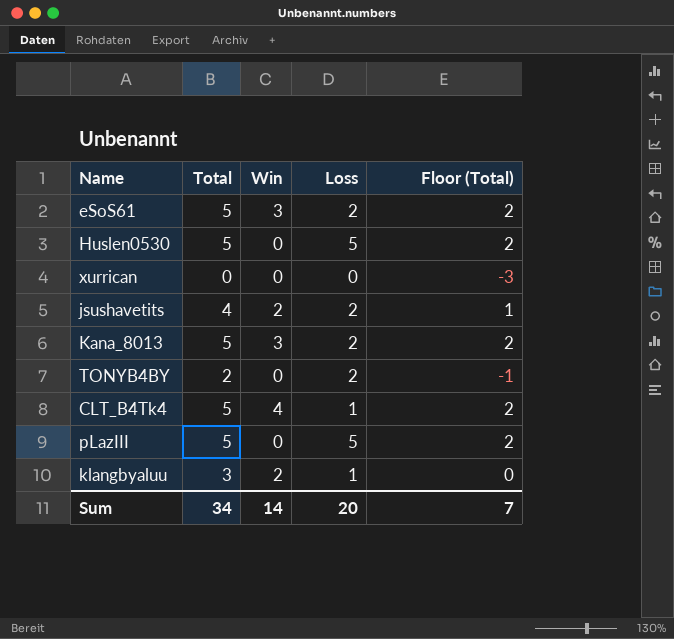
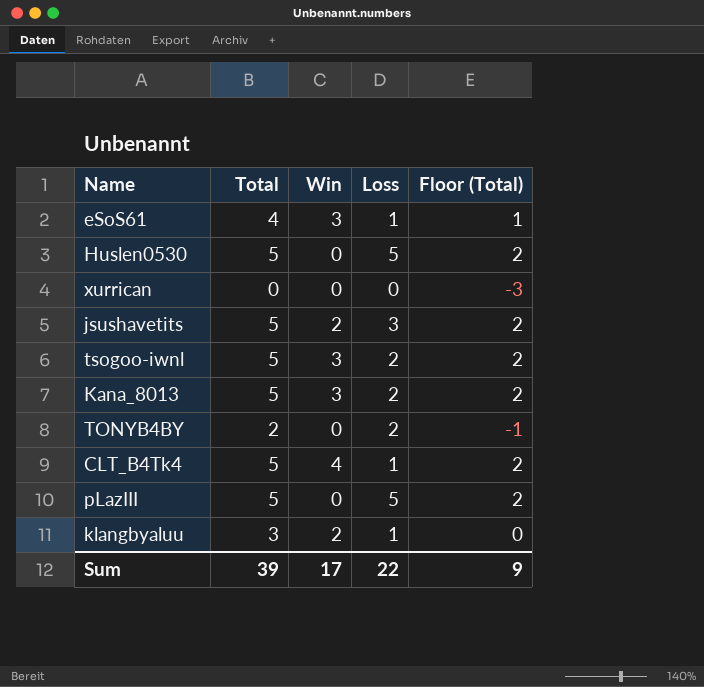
eSoS61 | Total: 5 -> 4
eSoS61 | Loss: 2 -> 1
eSoS61 | Floor (Total): 2 -> 1
jsushavetits | Total: 4 -> 5
jsushavetits | Loss: 2 -> 3
jsushavetits | Floor (Total): 1 -> 2
row tsogoo-iwnl: none -> 5 | 3 | 2 | 2
Sum | Total: 34 -> 39
Sum | Win: 14 -> 17
Sum | Loss: 20 -> 22
Sum | Floor (Total): 7 -> 9

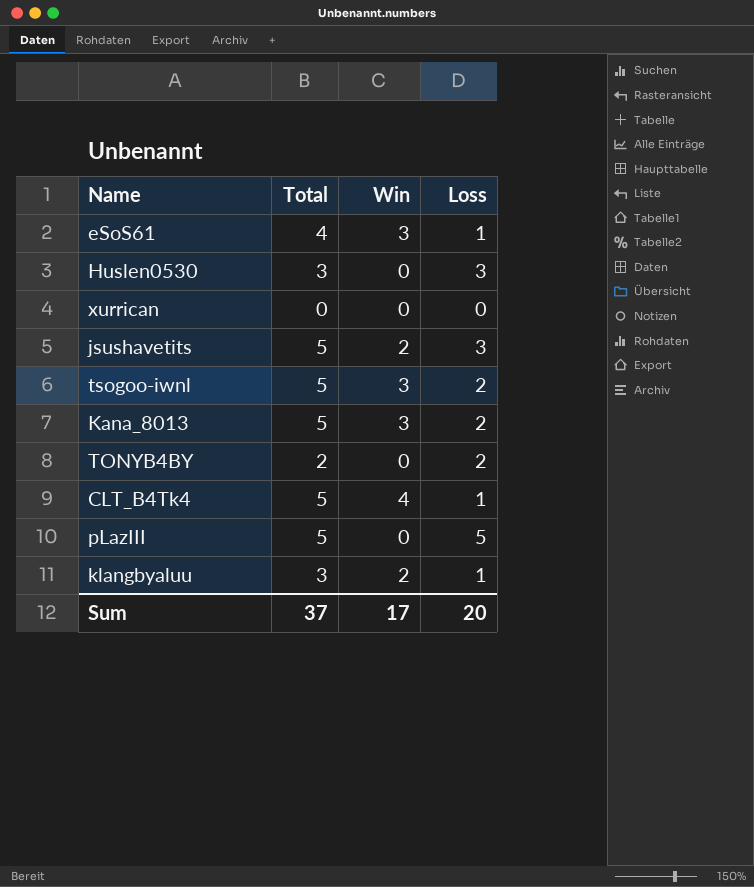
column Floor (Total) | formula: [Total] - 3 -> none
Huslen0530 | Total: 5 -> 3
Huslen0530 | Loss: 5 -> 3
Sum | Total: 39 -> 37
Sum | Loss: 22 -> 20

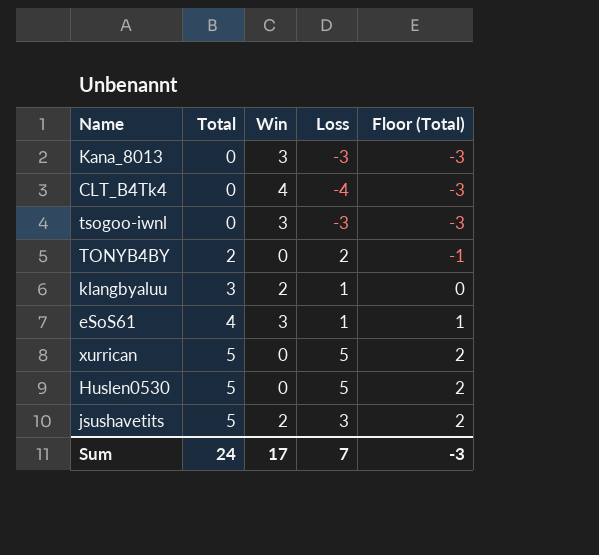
row order: none -> Total ascending
column Floor (Total) | formula: none -> [Total] - 3
row pLazIII: 5 | 0 | 5 -> none
Kana_8013 | Total: 5 -> 0
Kana_8013 | Loss: 2 -> -3
CLT_B4Tk4 | Total: 5 -> 0
CLT_B4Tk4 | Loss: 1 -> -4
tsogoo-iwnl | Total: 5 -> 0
tsogoo-iwnl | Loss: 2 -> -3
xurrican | Total: 0 -> 5
xurrican | Loss: 0 -> 5
Huslen0530 | Total: 3 -> 5
Huslen0530 | Loss: 3 -> 5
Sum | Total: 37 -> 24
Sum | Loss: 20 -> 7

